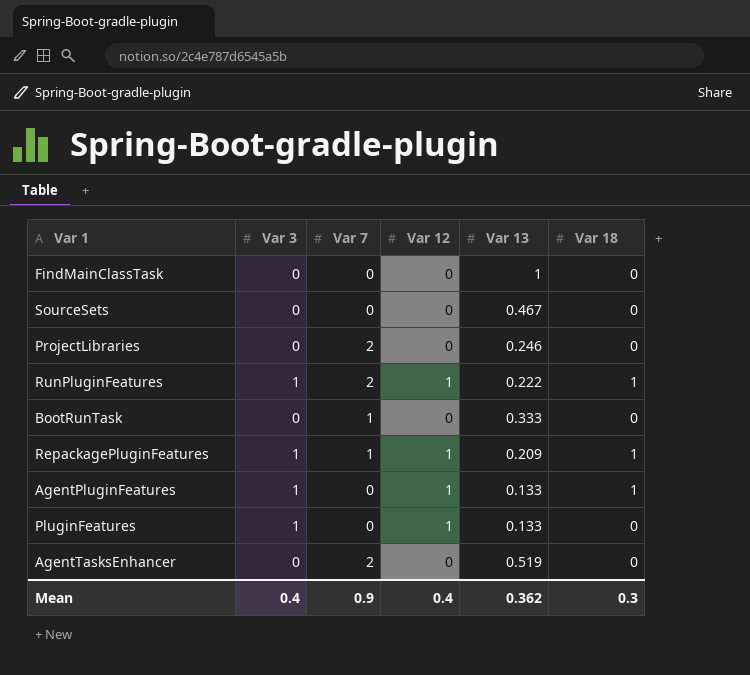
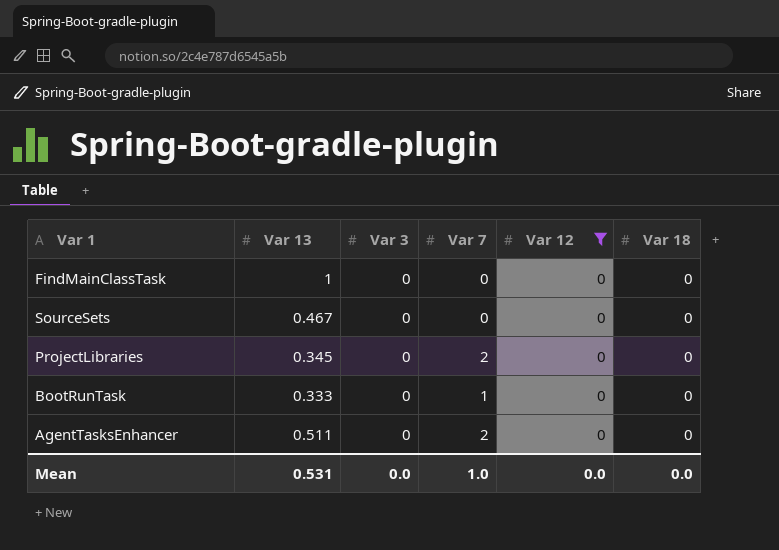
filter: none -> Var 12 = 0
column Var 13 | position: 5 -> 2
ProjectLibraries | Var 13: 0.246 -> 0.345
AgentTasksEnhancer | Var 13: 0.519 -> 0.511
Mean | Var 13: 0.362 -> 0.531
Mean | Var 3: 0.4 -> 0.0
Mean | Var 7: 0.9 -> 1.0
Mean | Var 12: 0.4 -> 0.0
Mean | Var 18: 0.3 -> 0.0

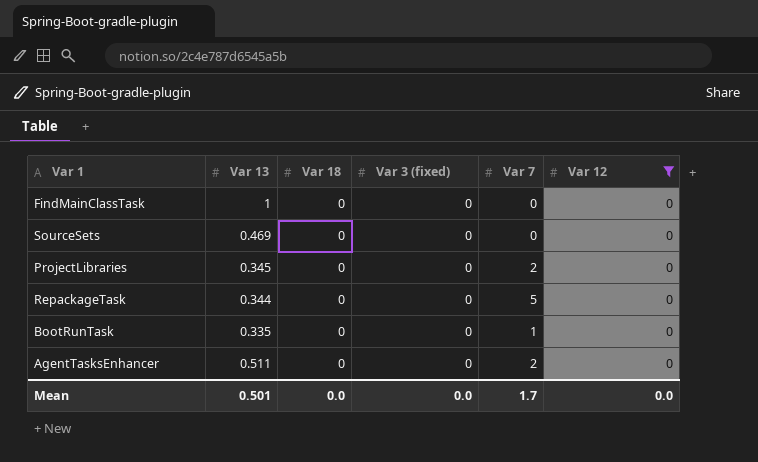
column Var 18 | position: 6 -> 3
column name: Var 3 -> Var 3 (fixed)
SourceSets | Var 13: 0.467 -> 0.469
row RepackageTask: none -> 0.344 | 0 | 0 | 5 | 0
BootRunTask | Var 13: 0.333 -> 0.335
Mean | Var 13: 0.531 -> 0.501
Mean | Var 7: 1.0 -> 1.7

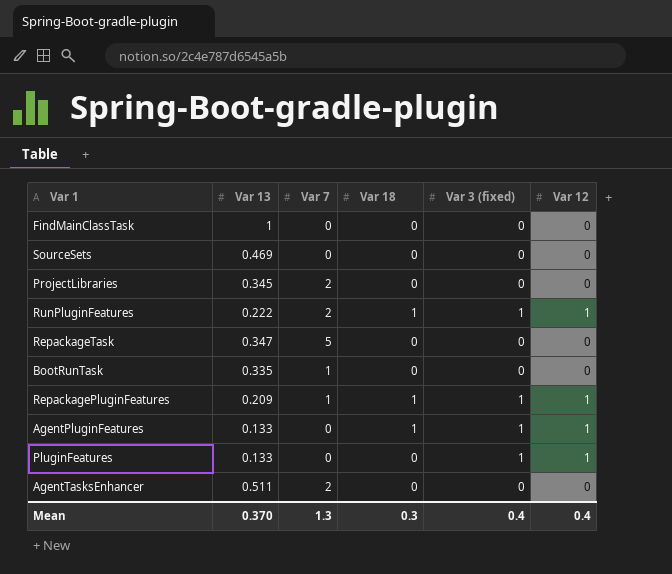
filter: Var 12 = 0 -> none
column Var 7 | position: 5 -> 3
RepackageTask | Var 13: 0.344 -> 0.347
Mean | Var 13: 0.501 -> 0.370
Mean | Var 7: 1.7 -> 1.3
Mean | Var 18: 0.0 -> 0.3
Mean | Var 3 (fixed): 0.0 -> 0.4
Mean | Var 12: 0.0 -> 0.4

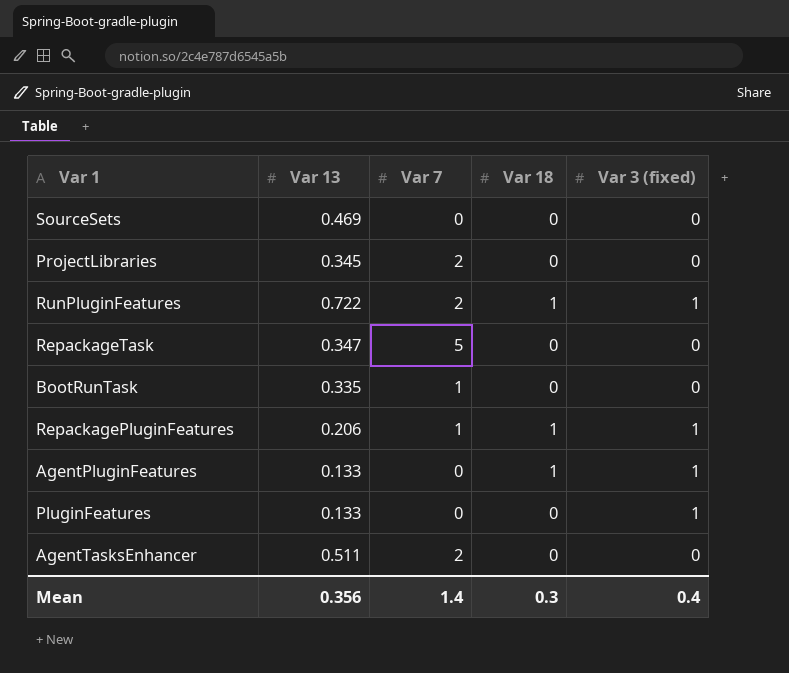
column Var 12 | position: 6 -> none
row FindMainClassTask: 1 | 0 | 0 | 0 | 0 -> none
RunPluginFeatures | Var 13: 0.222 -> 0.722
RepackagePluginFeatures | Var 13: 0.209 -> 0.206
Mean | Var 13: 0.370 -> 0.356
Mean | Var 7: 1.3 -> 1.4

